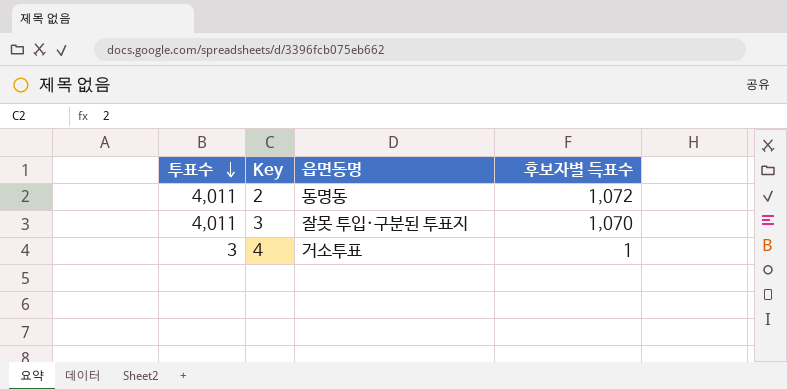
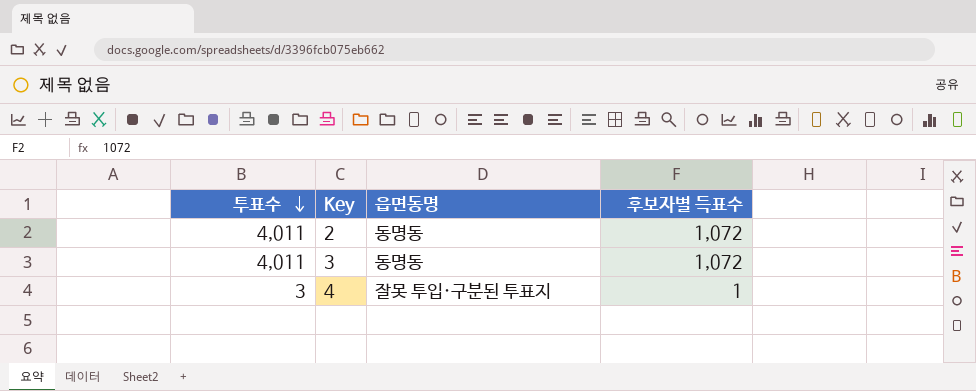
3 | 읍면동명: 잘못 투입·구분된 투표지 -> 동명동
3 | 후보자별 득표수: 1,070 -> 1,072
4 | 읍면동명: 거소투표 -> 잘못 투입·구분된 투표지

